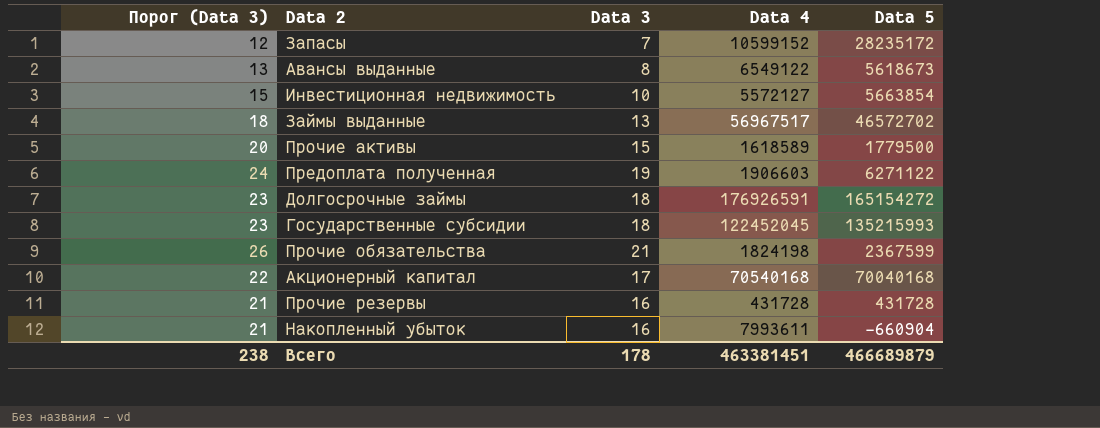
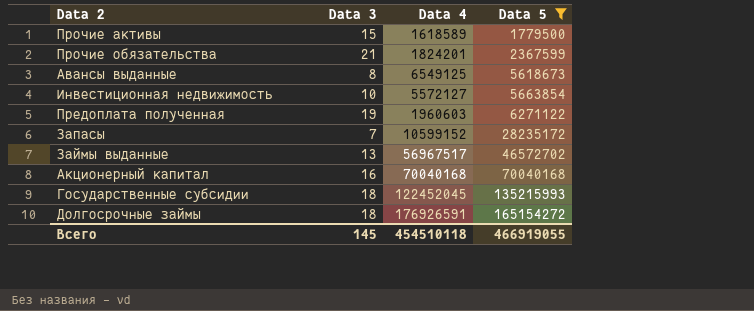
filter: none -> Data 5 >= 1779500
row order: none -> Data 5 ascending
column Порог (Data 3) | formula: [Data 3] + 5 -> none
Прочие обязательства | Data 4: 1824198 -> 1824201
Авансы выданные | Data 4: 6549122 -> 6549125
Предоплата полученная | Data 4: 1906603 -> 1960603
Акционерный капитал | Data 3: 17 -> 16
Акционерный капитал | Data 4: 70540168 -> 70040168
Всего | Data 3: 178 -> 145
Всего | Data 4: 463381451 -> 454510118
Всего | Data 5: 466689879 -> 466919055

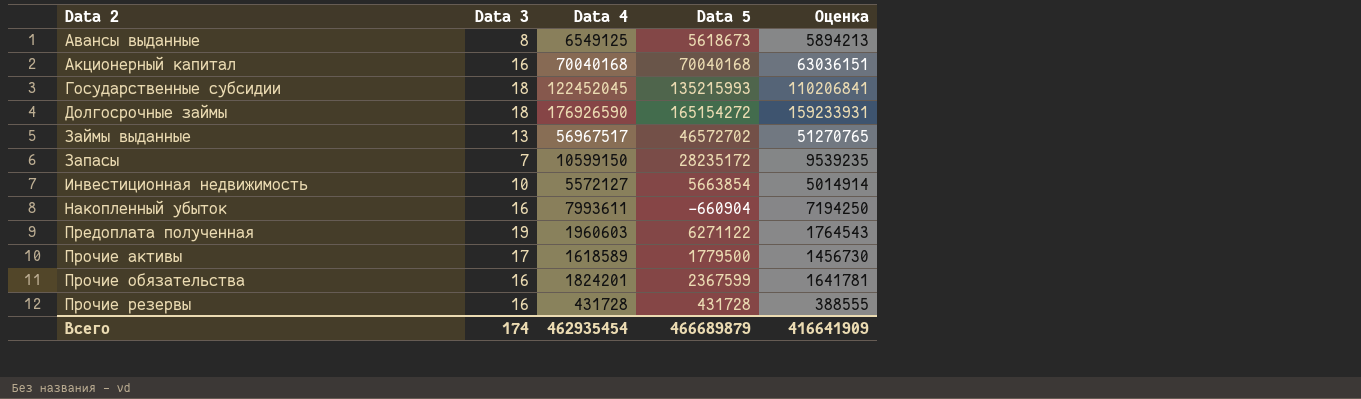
filter: Data 5 >= 1779500 -> none
row order: Data 5 ascending -> Data 2 ascending
column Оценка | formula: none -> [Data 4] * 0,9
Долгосрочные займы | Data 4: 176926591 -> 176926590
Запасы | Data 4: 10599152 -> 10599150
Прочие активы | Data 3: 15 -> 17
Прочие обязательства | Data 3: 21 -> 16
Всего | Data 3: 145 -> 174
Всего | Data 4: 454510118 -> 462935454
Всего | Data 5: 466919055 -> 466689879

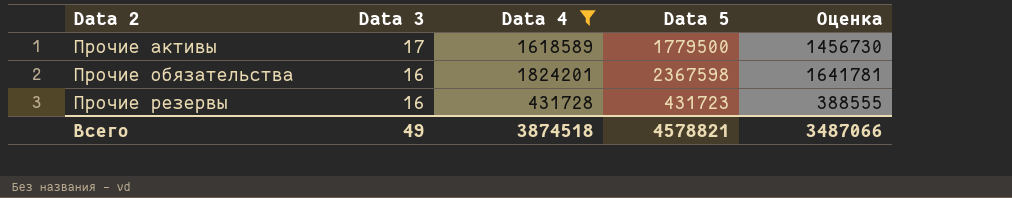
filter: none -> Data 4 <= 1824201
Прочие обязательства | Data 5: 2367599 -> 2367598
Прочие резервы | Data 5: 431728 -> 431723
Всего | Data 3: 174 -> 49
Всего | Data 4: 462935454 -> 3874518
Всего | Data 5: 466689879 -> 4578821
Всего | Оценка: 416641909 -> 3487066

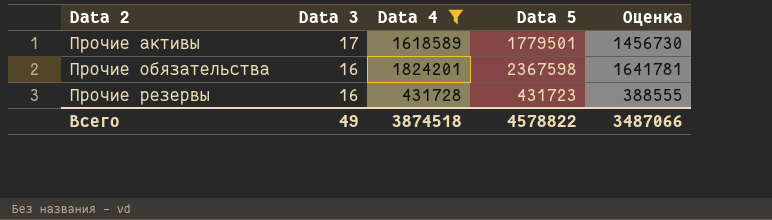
Прочие активы | Data 5: 1779500 -> 1779501
Всего | Data 5: 4578821 -> 4578822

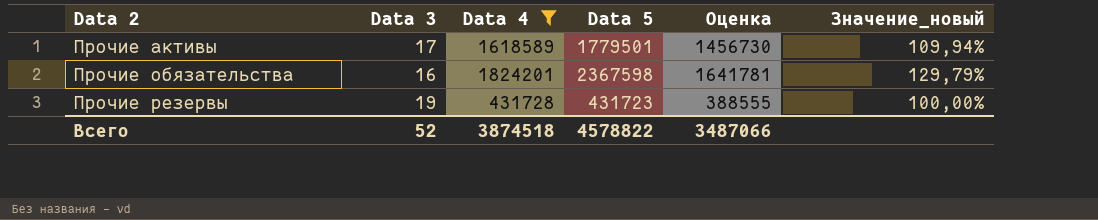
column Значение_новый | formula: none -> [Data 5] / [Data 4]
Прочие резервы | Data 3: 16 -> 19
Всего | Data 3: 49 -> 52

